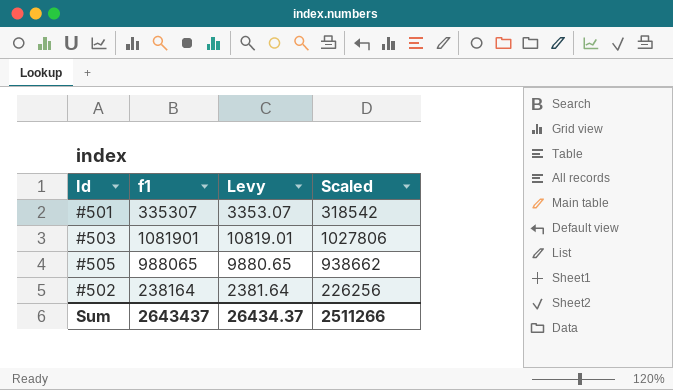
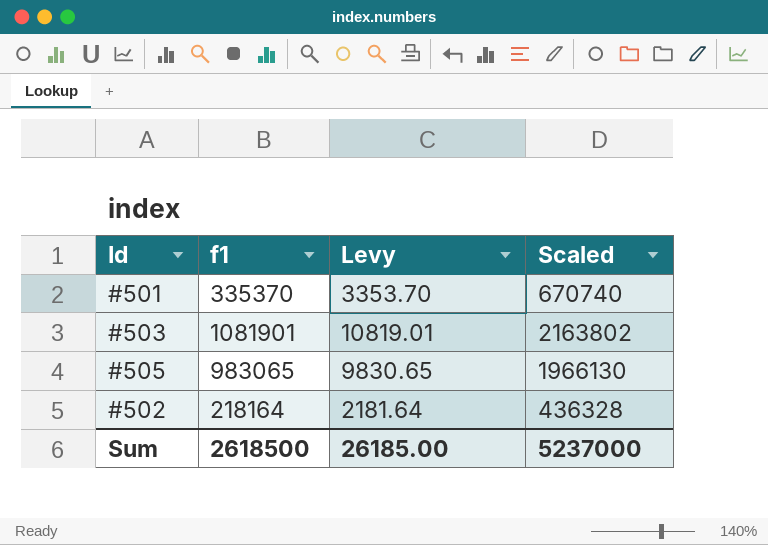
column Scaled | formula: [f1] * 0.95 -> [f1] * 2
#501 | f1: 335307 -> 335370
#501 | Levy: 3353.07 -> 3353.70
#505 | f1: 988065 -> 983065
#505 | Levy: 9880.65 -> 9830.65
#502 | f1: 238164 -> 218164
#502 | Levy: 2381.64 -> 2181.64
Sum | f1: 2643437 -> 2618500
Sum | Levy: 26434.37 -> 26185.00
Sum | Scaled: 2511266 -> 5237000

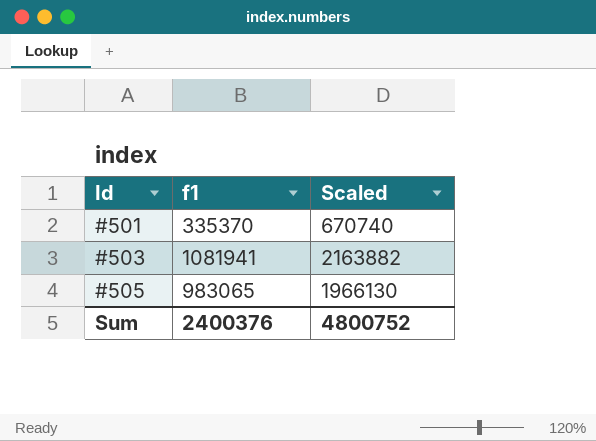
column Levy | formula: [f1] * 0.01 -> none
row #502: 218164 | 2181.64 | 436328 -> none
#503 | f1: 1081901 -> 1081941
#503 | Scaled: 2163802 -> 2163882
Sum | f1: 2618500 -> 2400376
Sum | Scaled: 5237000 -> 4800752

